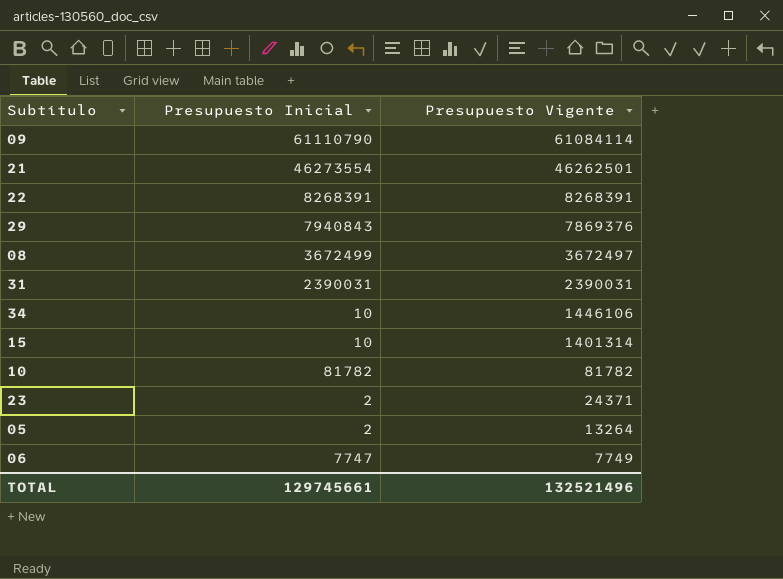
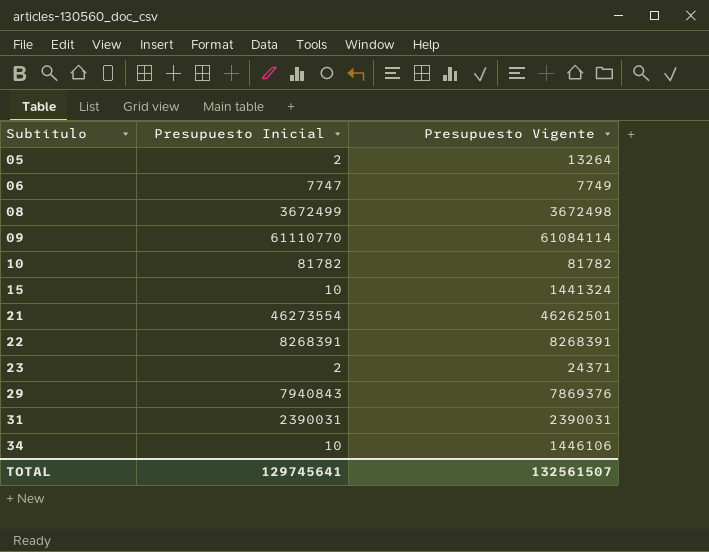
row order: Presupuesto Vigente descending -> Subtítulo ascending
08 | Presupuesto Vigente: 3672497 -> 3672498
09 | Presupuesto Inicial: 61110790 -> 61110770
15 | Presupuesto Vigente: 1401314 -> 1441324
TOTAL | Presupuesto Inicial: 129745661 -> 129745641
TOTAL | Presupuesto Vigente: 132521496 -> 132561507

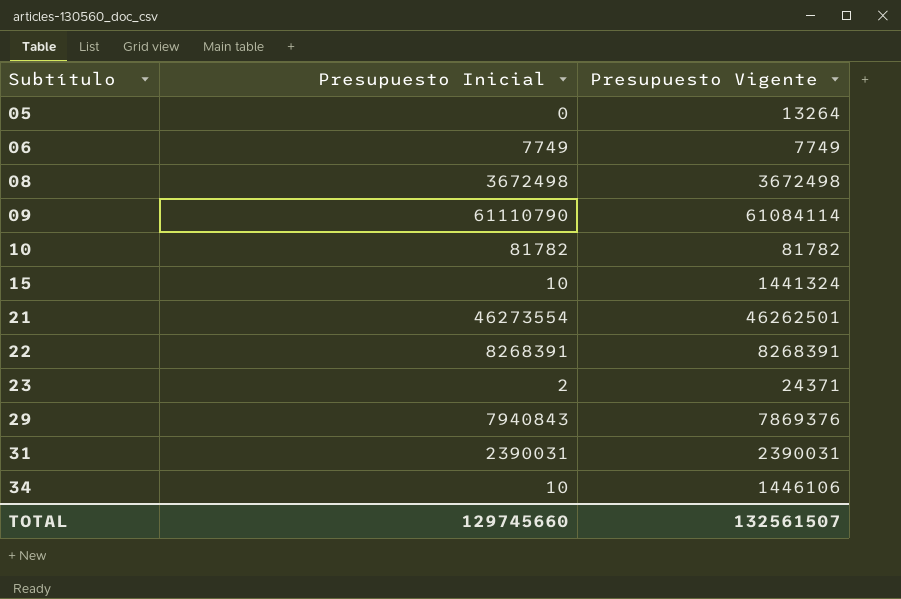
05 | Presupuesto Inicial: 2 -> 0
06 | Presupuesto Inicial: 7747 -> 7749
08 | Presupuesto Inicial: 3672499 -> 3672498
09 | Presupuesto Inicial: 61110770 -> 61110790
TOTAL | Presupuesto Inicial: 129745641 -> 129745660

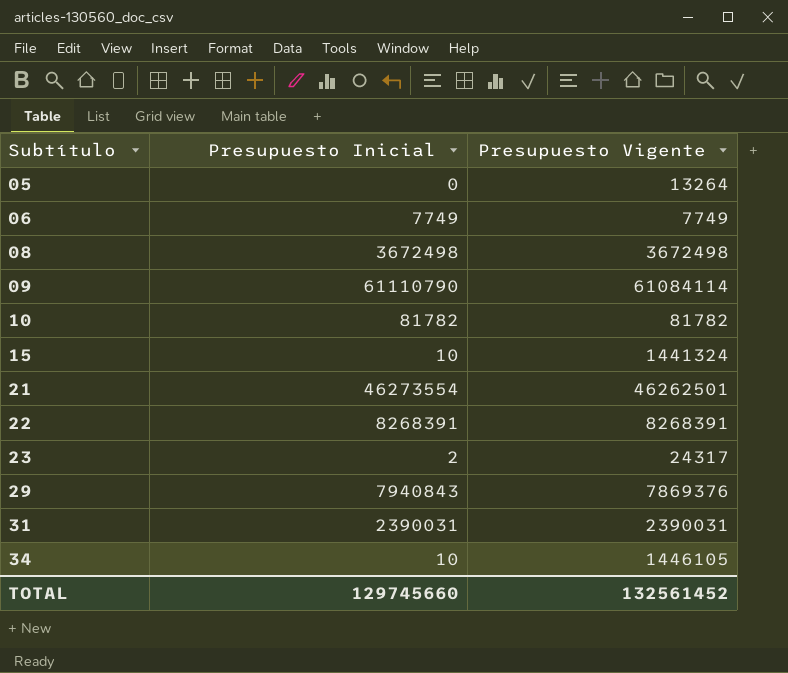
23 | Presupuesto Vigente: 24371 -> 24317
34 | Presupuesto Vigente: 1446106 -> 1446105
TOTAL | Presupuesto Vigente: 132561507 -> 132561452

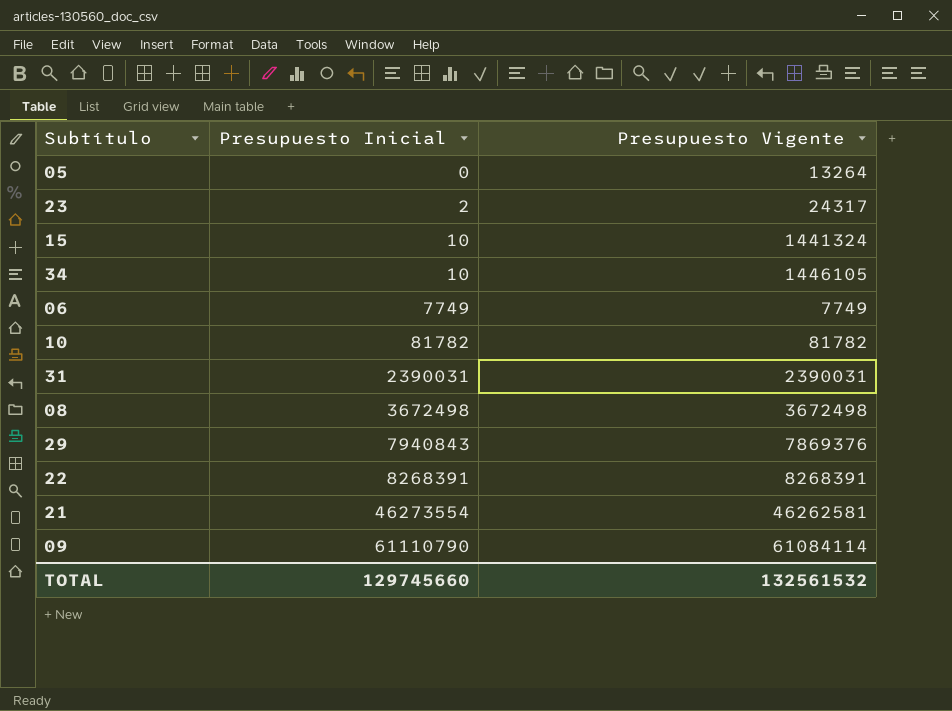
row order: Subtítulo ascending -> Presupuesto Inicial ascending
21 | Presupuesto Vigente: 46262501 -> 46262581
TOTAL | Presupuesto Vigente: 132561452 -> 132561532

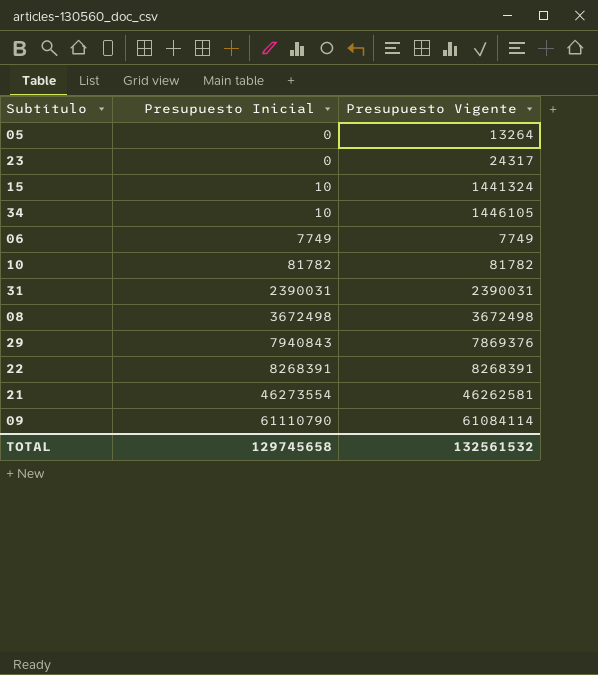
23 | Presupuesto Inicial: 2 -> 0
TOTAL | Presupuesto Inicial: 129745660 -> 129745658

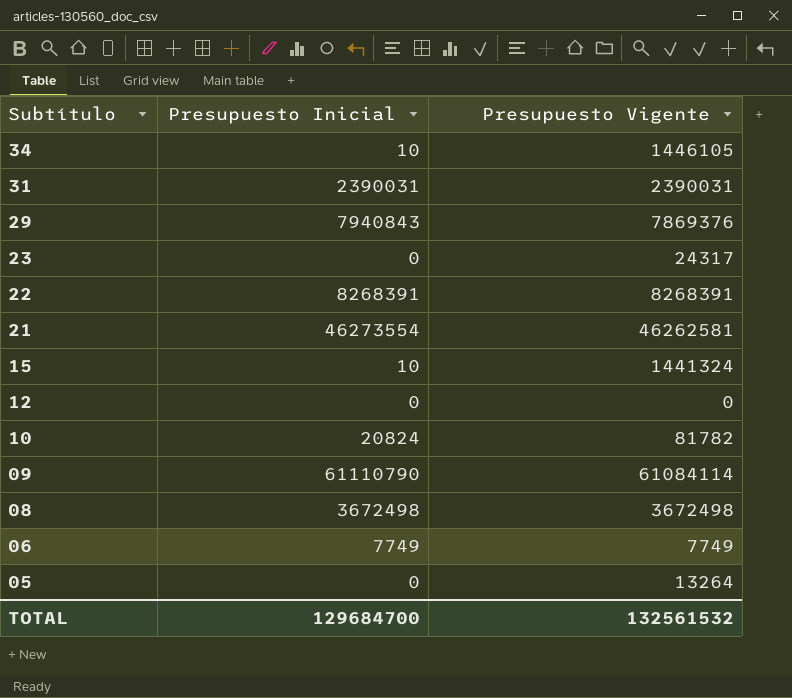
row order: Presupuesto Inicial ascending -> Subtítulo descending
row 12: none -> 0 | 0
10 | Presupuesto Inicial: 81782 -> 20824
TOTAL | Presupuesto Inicial: 129745658 -> 129684700

